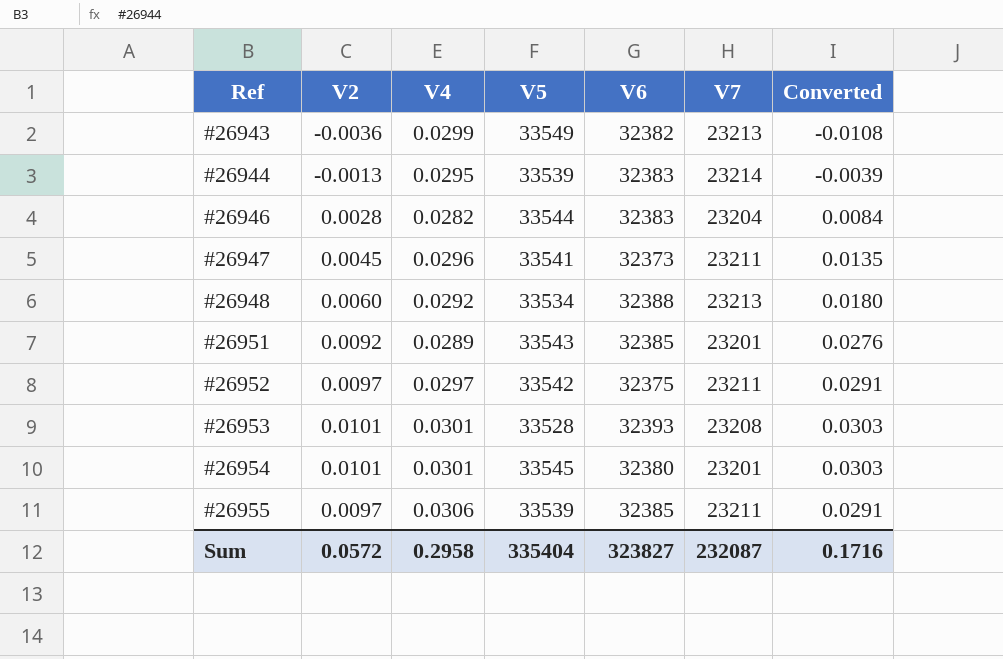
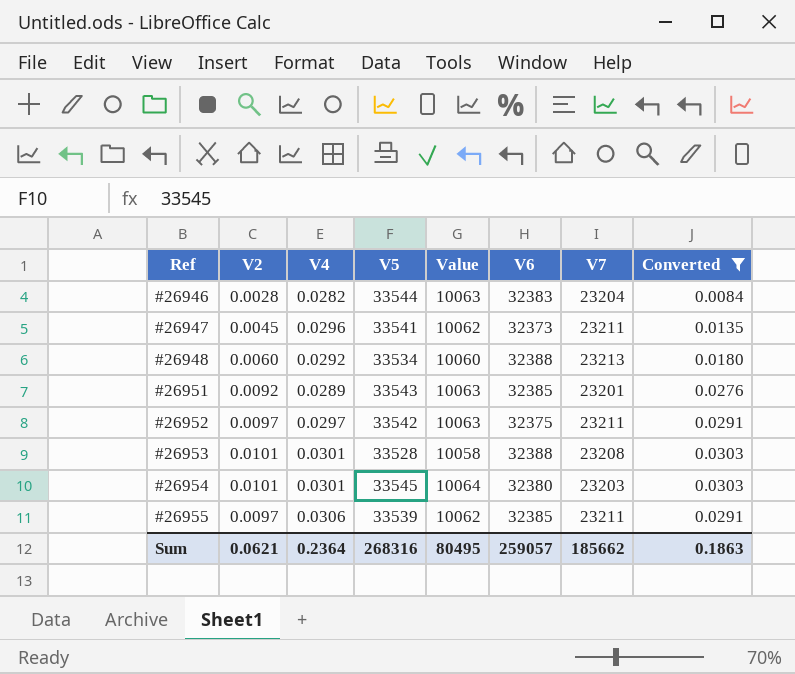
filter: none -> Converted >= 0.0084
column Value | formula: none -> [V5] * 0.3
#26953 | V6: 32393 -> 32388
#26954 | V7: 23201 -> 23203
Sum | V2: 0.0572 -> 0.0621
Sum | V4: 0.2958 -> 0.2364
Sum | V5: 335404 -> 268316
Sum | V6: 323827 -> 259057
Sum | V7: 232087 -> 185662
Sum | Converted: 0.1716 -> 0.1863

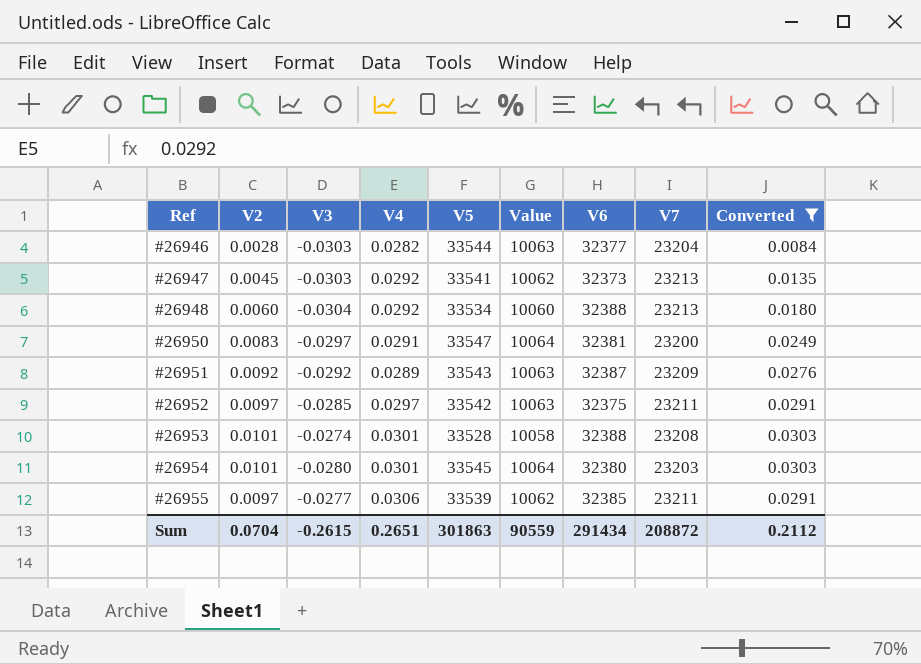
column V3 | position: none -> 3
#26946 | V6: 32383 -> 32377
#26947 | V4: 0.0296 -> 0.0292
#26947 | V7: 23211 -> 23213
row #26950: none -> 0.0083 | -0.0297 | 0.0291 | 33547 | 10064 | 32381 | 23200 | 0.0249
#26951 | V6: 32385 -> 32387
#26951 | V7: 23201 -> 23209
Sum | V2: 0.0621 -> 0.0704
Sum | V4: 0.2364 -> 0.2651
Sum | V5: 268316 -> 301863
Sum | Value: 80495 -> 90559
Sum | V6: 259057 -> 291434
Sum | V7: 185662 -> 208872
Sum | Converted: 0.1863 -> 0.2112

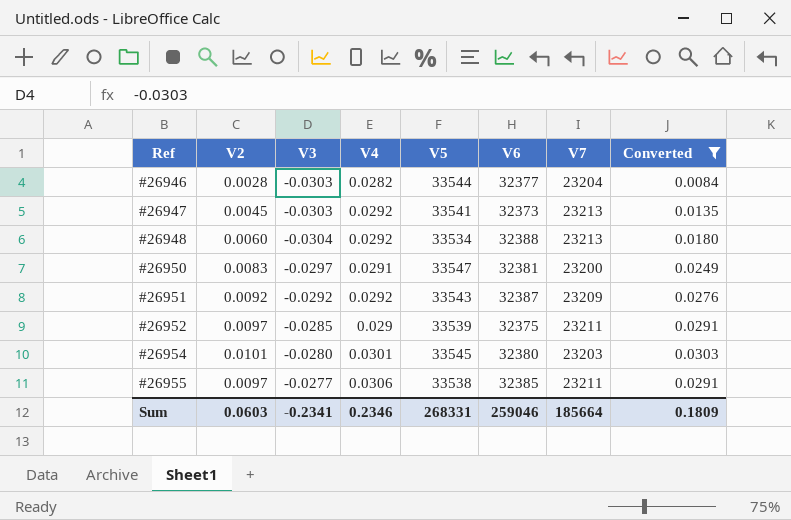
column Value | formula: [V5] * 0.3 -> none
row #26953: 0.0101 | -0.0274 | 0.0301 | 33528 | 10058 | 32388 | 23208 | 0.0303 -> none
#26951 | V4: 0.0289 -> 0.0292
#26952 | V4: 0.0297 -> 0.029
#26952 | V5: 33542 -> 33539
#26955 | V5: 33539 -> 33538
Sum | V2: 0.0704 -> 0.0603
Sum | V3: -0.2615 -> -0.2341
Sum | V4: 0.2651 -> 0.2346
Sum | V5: 301863 -> 268331
Sum | V6: 291434 -> 259046
Sum | V7: 208872 -> 185664
Sum | Converted: 0.2112 -> 0.1809

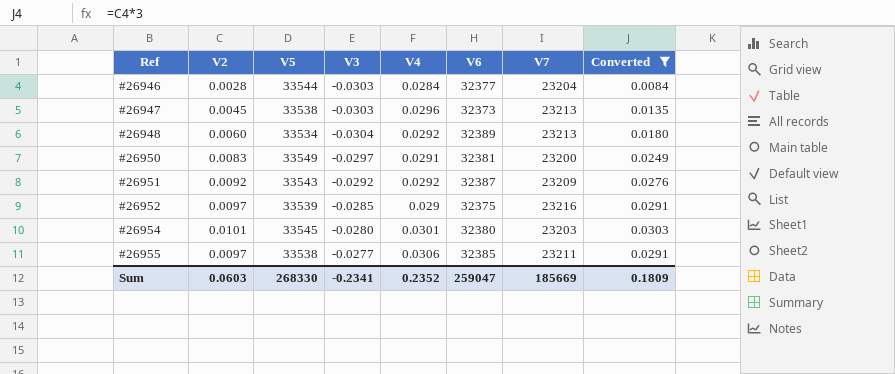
column V5 | position: 5 -> 3
#26946 | V4: 0.0282 -> 0.0284
#26947 | V5: 33541 -> 33538
#26947 | V4: 0.0292 -> 0.0296
#26948 | V6: 32388 -> 32389
#26950 | V5: 33547 -> 33549
#26952 | V7: 23211 -> 23216
Sum | V5: 268331 -> 268330
Sum | V4: 0.2346 -> 0.2352
Sum | V6: 259046 -> 259047
Sum | V7: 185664 -> 185669

